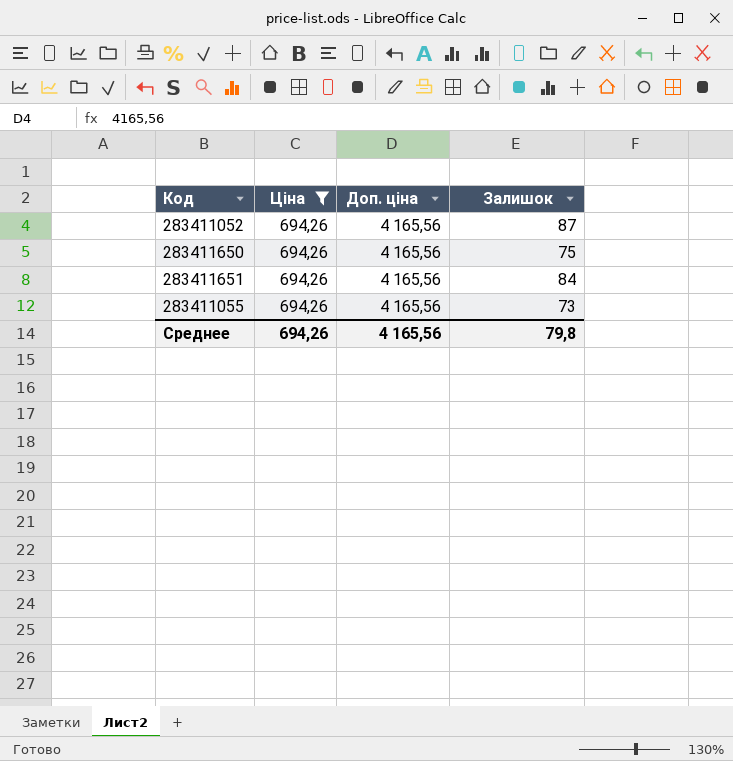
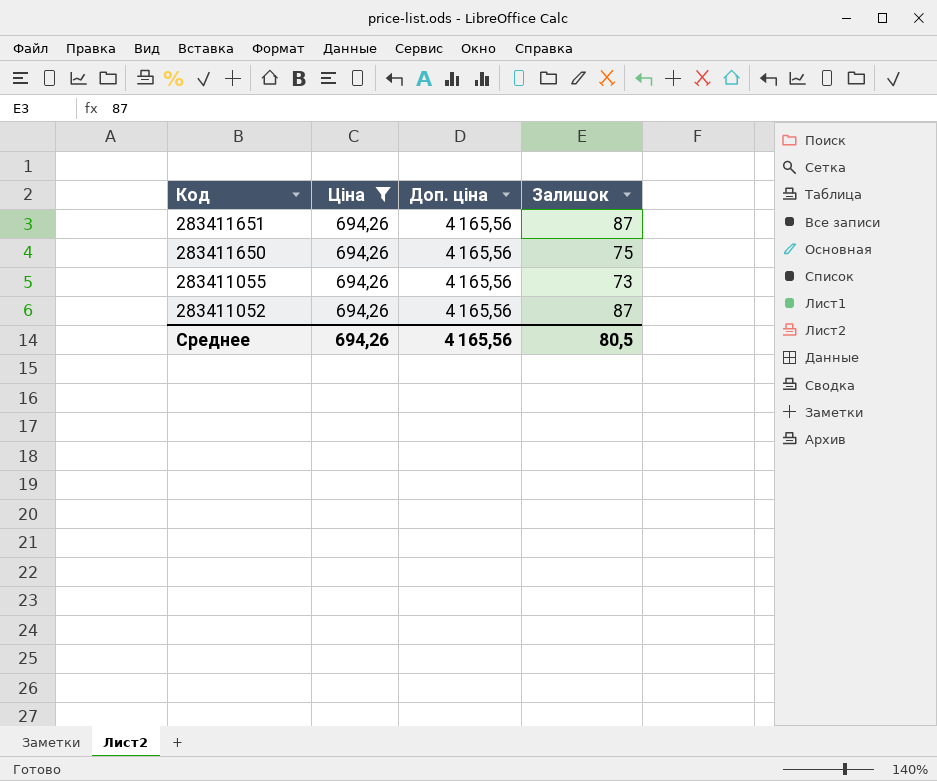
row order: none -> Код descending
283411651 | Залишок: 84 -> 87
Среднее | Залишок: 79,8 -> 80,5

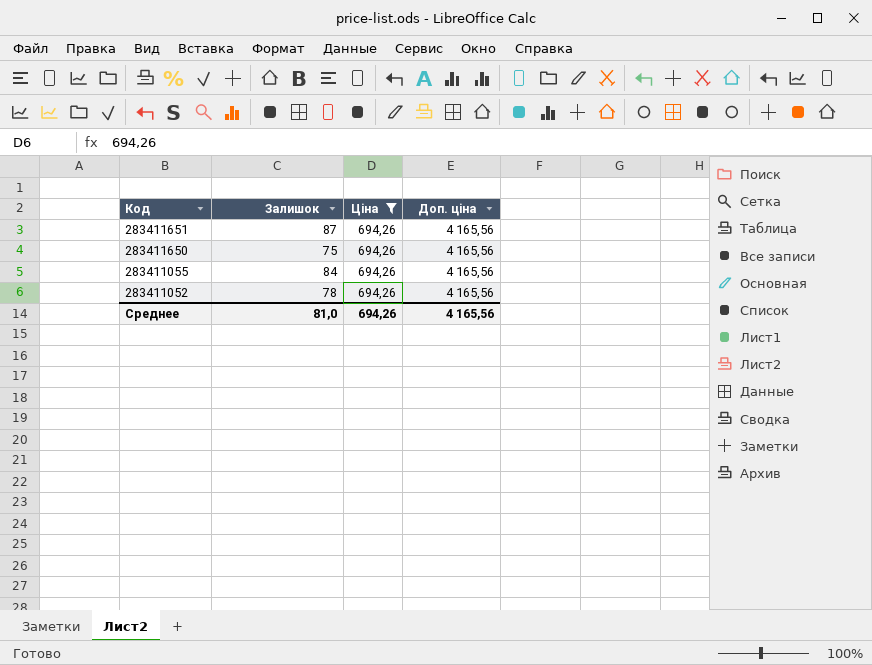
column Залишок | position: 4 -> 2
283411055 | Залишок: 73 -> 84
283411052 | Залишок: 87 -> 78
Среднее | Залишок: 80,5 -> 81,0

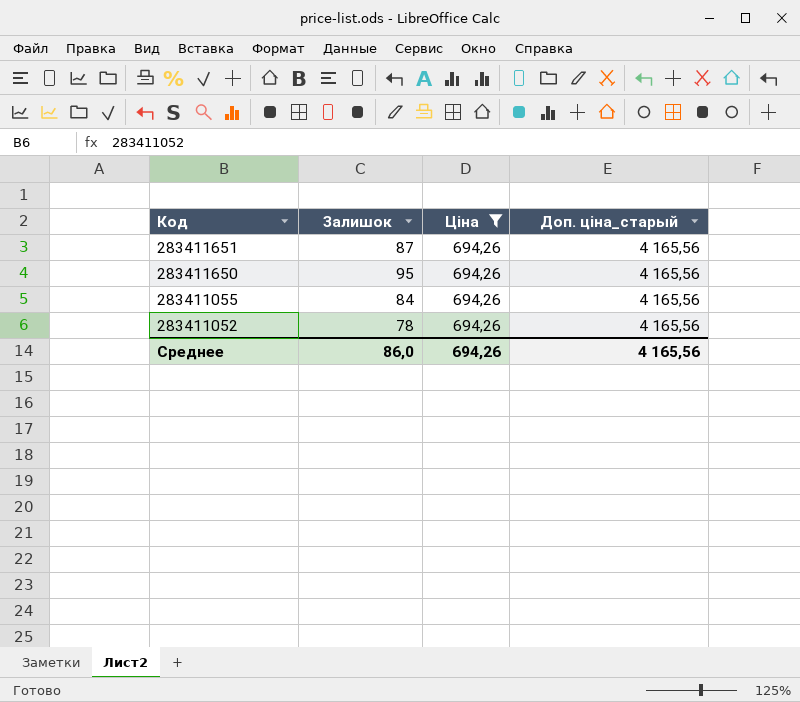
column name: Доп. ціна -> Доп. ціна_старый
283411650 | Залишок: 75 -> 95
Среднее | Залишок: 81,0 -> 86,0

